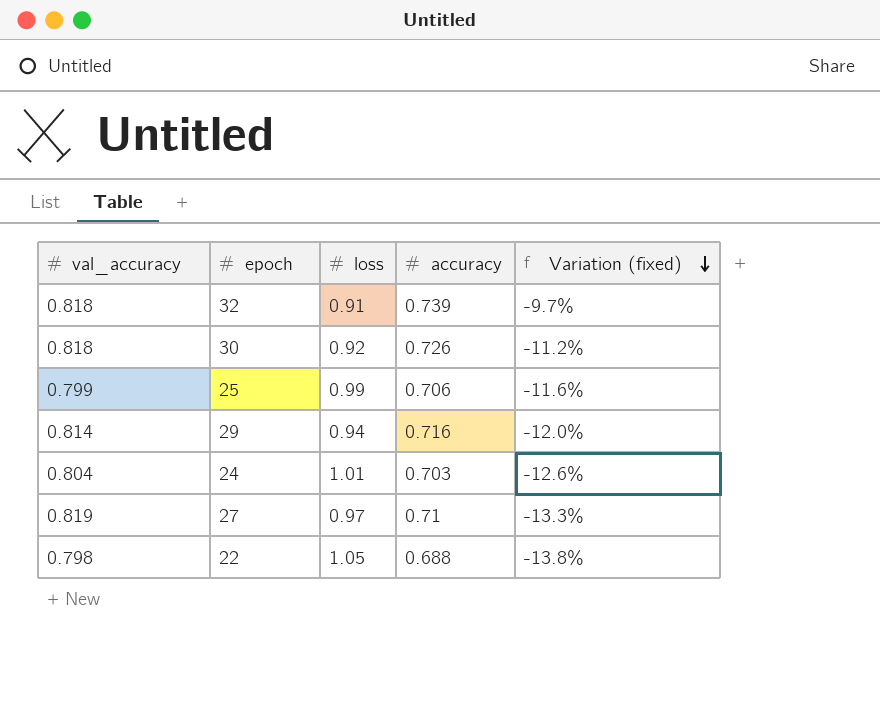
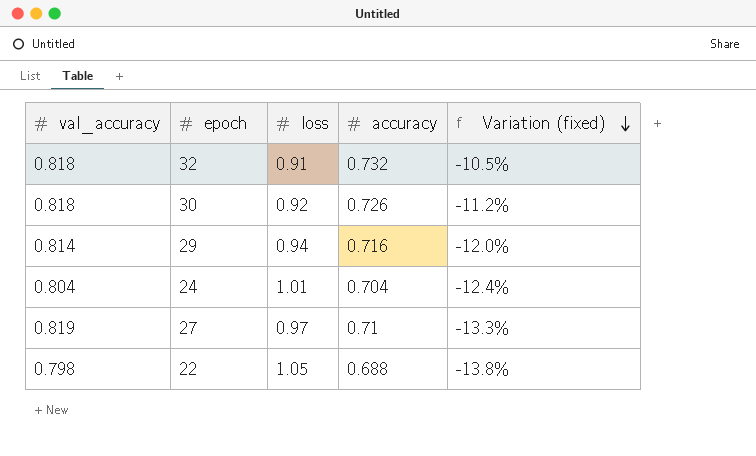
row 25: 0.799 | 0.99 | 0.706 | -11.6% -> none
32 | accuracy: 0.739 -> 0.732
32 | Variation (fixed): -9.7% -> -10.5%
24 | accuracy: 0.703 -> 0.704
24 | Variation (fixed): -12.6% -> -12.4%

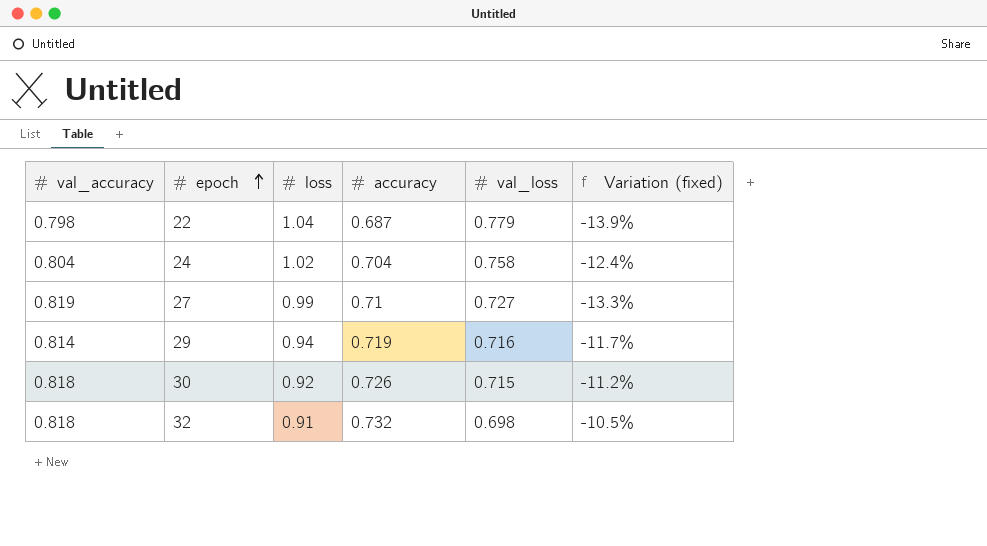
row order: Variation (fixed) descending -> epoch ascending
column val_loss | position: none -> 5
22 | loss: 1.05 -> 1.04
22 | accuracy: 0.688 -> 0.687
22 | Variation (fixed): -13.8% -> -13.9%
24 | loss: 1.01 -> 1.02
27 | loss: 0.97 -> 0.99
29 | accuracy: 0.716 -> 0.719
29 | Variation (fixed): -12.0% -> -11.7%

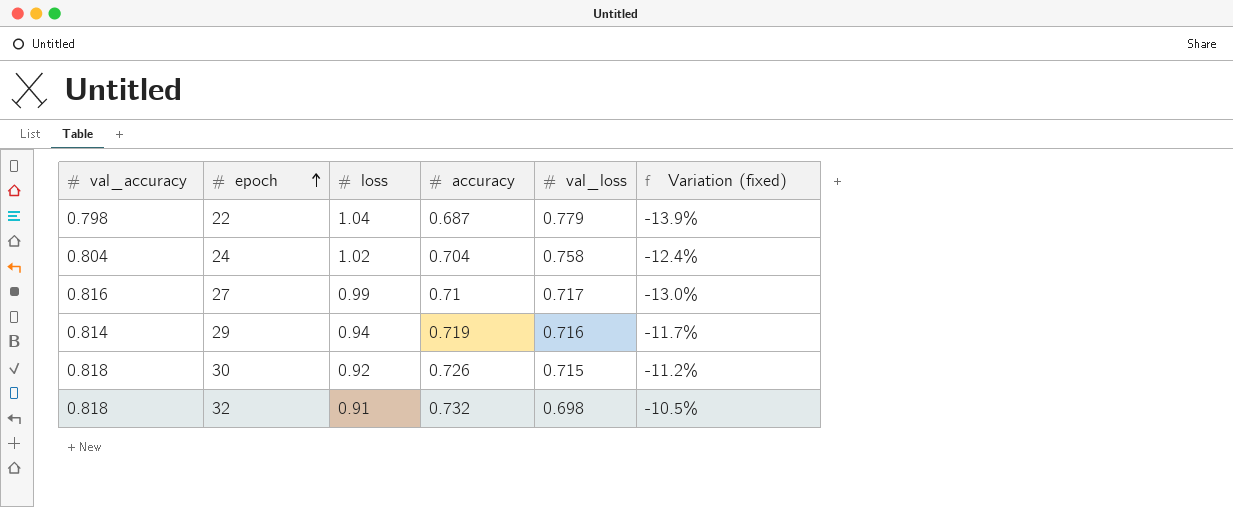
27 | val_accuracy: 0.819 -> 0.816
27 | val_loss: 0.727 -> 0.717
27 | Variation (fixed): -13.3% -> -13.0%

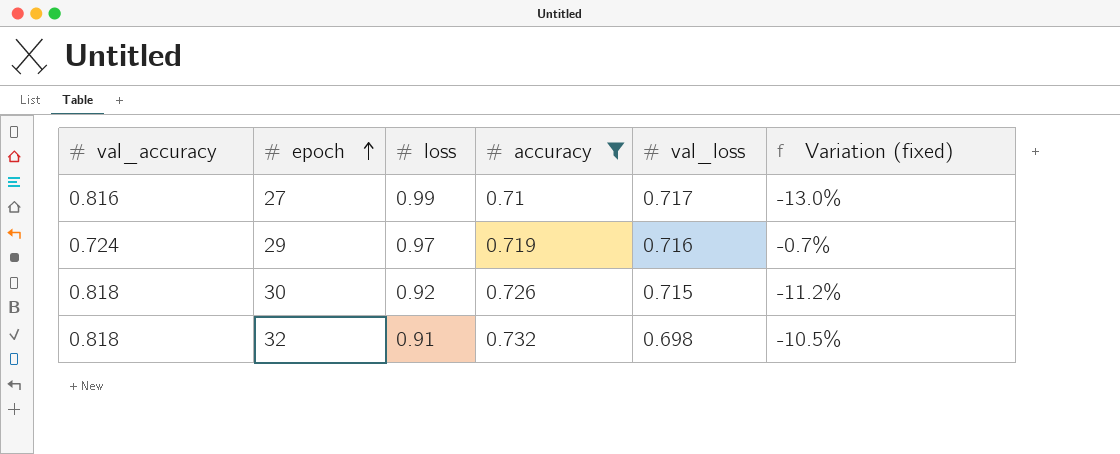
filter: none -> accuracy >= 0.71
29 | val_accuracy: 0.814 -> 0.724
29 | loss: 0.94 -> 0.97
29 | Variation (fixed): -11.7% -> -0.7%

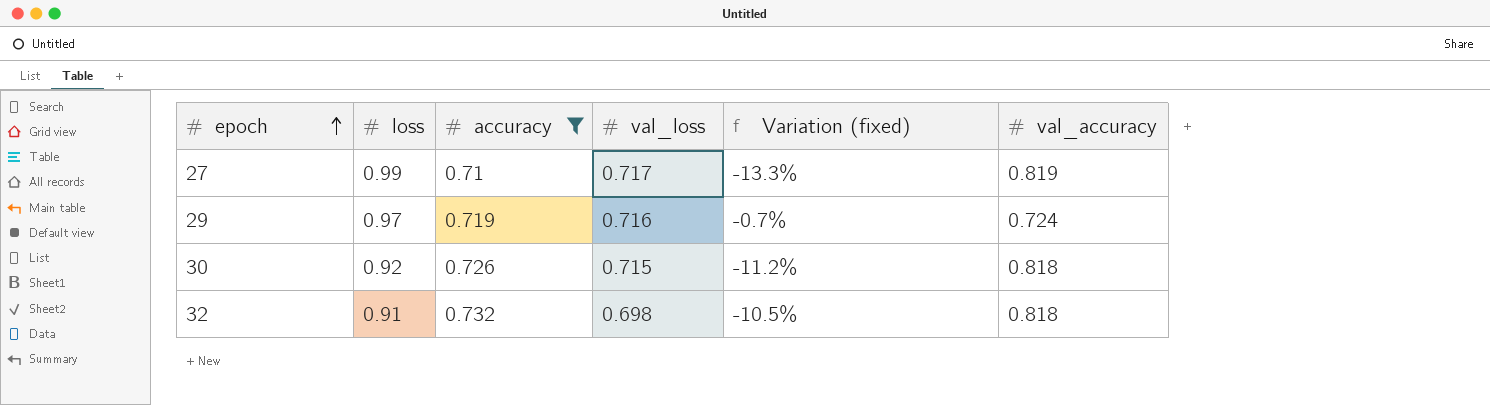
column val_accuracy | position: 1 -> 6
27 | Variation (fixed): -13.0% -> -13.3%
27 | val_accuracy: 0.816 -> 0.819

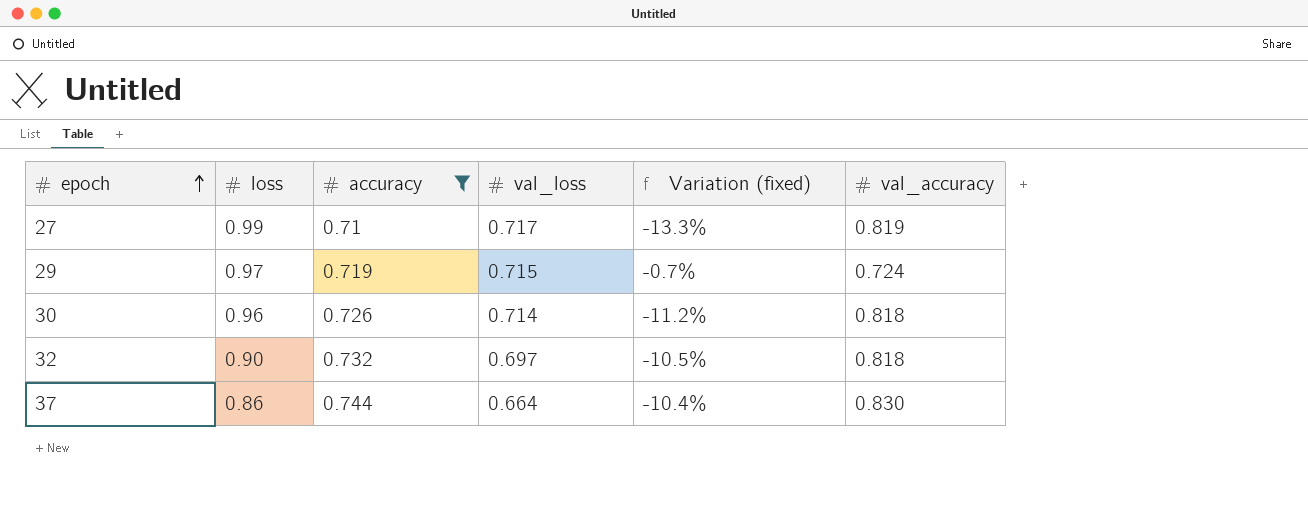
29 | val_loss: 0.716 -> 0.715
30 | loss: 0.92 -> 0.96
30 | val_loss: 0.715 -> 0.714
32 | loss: 0.91 -> 0.90
32 | val_loss: 0.698 -> 0.697
row 37: none -> 0.86 | 0.744 | 0.664 | -10.4% | 0.830

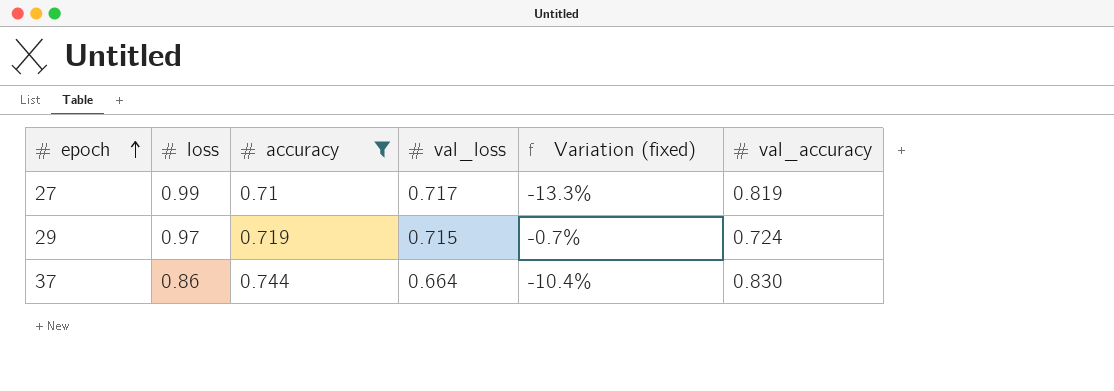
row 30: 0.96 | 0.726 | 0.714 | -11.2% | 0.818 -> none
row 32: 0.90 | 0.732 | 0.697 | -10.5% | 0.818 -> none

